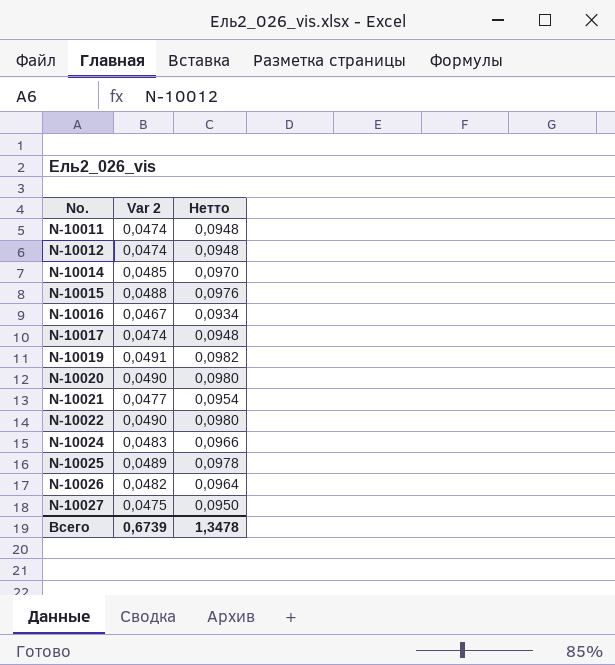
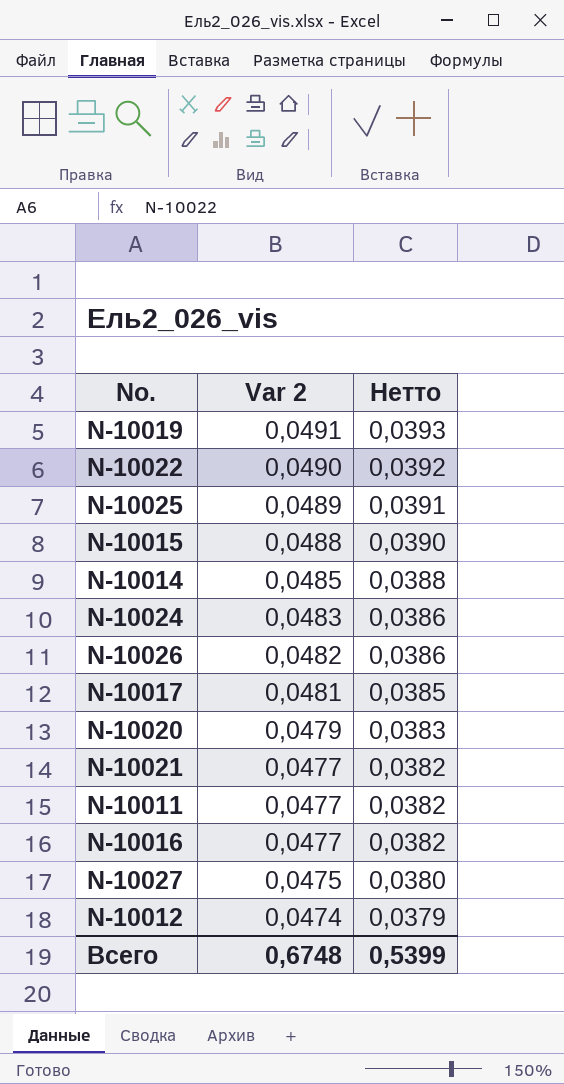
row order: No. ascending -> Var 2 descending
column Нетто | formula: [Var 2] * 2 -> [Var 2] * 0,8
N-10017 | Var 2: 0,0474 -> 0,0481
N-10020 | Var 2: 0,0490 -> 0,0479
N-10011 | Var 2: 0,0474 -> 0,0477
N-10016 | Var 2: 0,0467 -> 0,0477
Всего | Var 2: 0,6739 -> 0,6748
Всего | Нетто: 1,3478 -> 0,5399

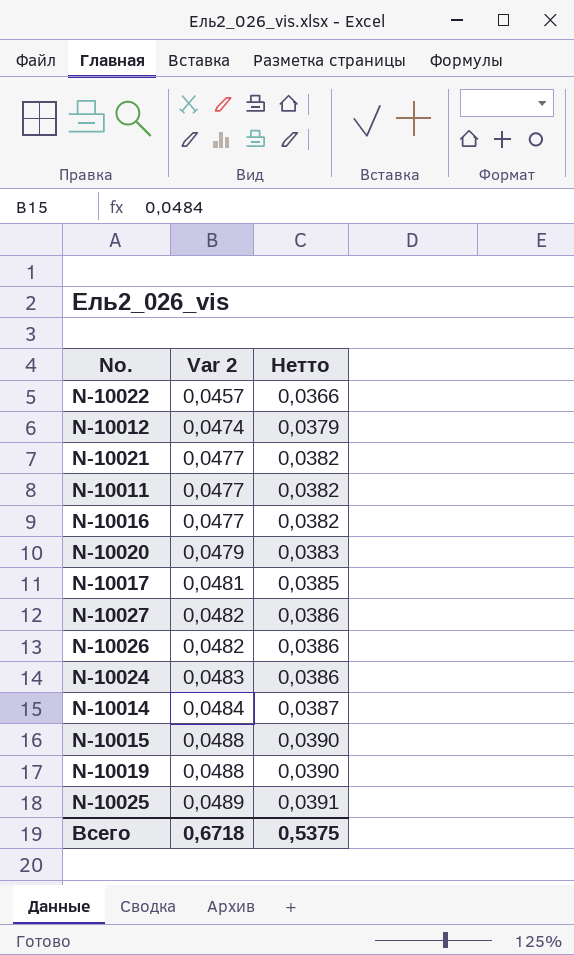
row order: Var 2 descending -> Var 2 ascending
N-10022 | Var 2: 0,0490 -> 0,0457
N-10022 | Нетто: 0,0392 -> 0,0366
N-10027 | Var 2: 0,0475 -> 0,0482
N-10027 | Нетто: 0,0380 -> 0,0386
N-10014 | Var 2: 0,0485 -> 0,0484
N-10014 | Нетто: 0,0388 -> 0,0387
N-10019 | Var 2: 0,0491 -> 0,0488
N-10019 | Нетто: 0,0393 -> 0,0390
Всего | Var 2: 0,6748 -> 0,6718
Всего | Нетто: 0,5399 -> 0,5375

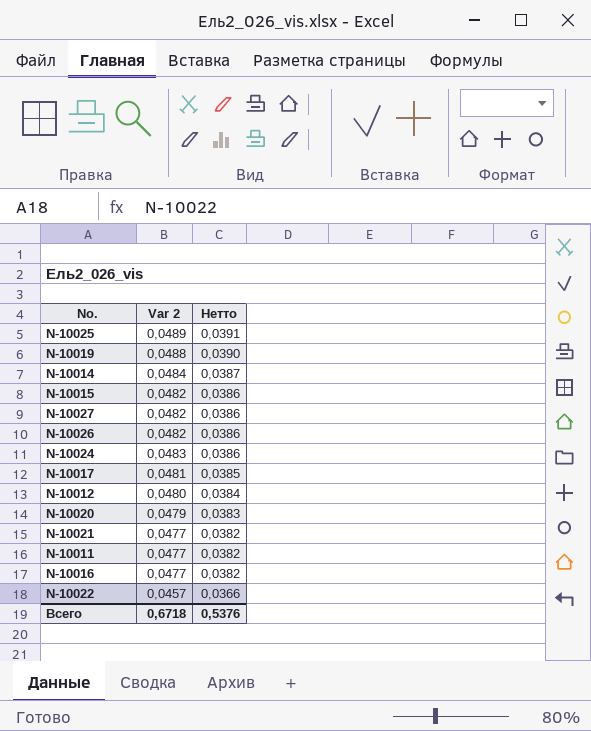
row order: Var 2 ascending -> Нетто descending
N-10015 | Var 2: 0,0488 -> 0,0482
N-10015 | Нетто: 0,0390 -> 0,0386
N-10012 | Var 2: 0,0474 -> 0,0480
N-10012 | Нетто: 0,0379 -> 0,0384
Всего | Нетто: 0,5375 -> 0,5376

